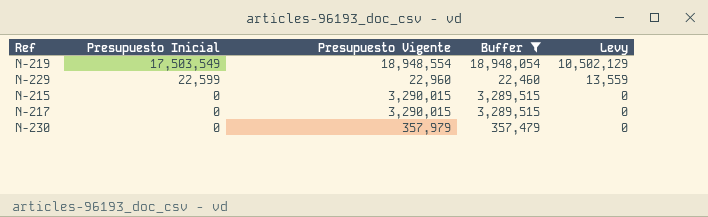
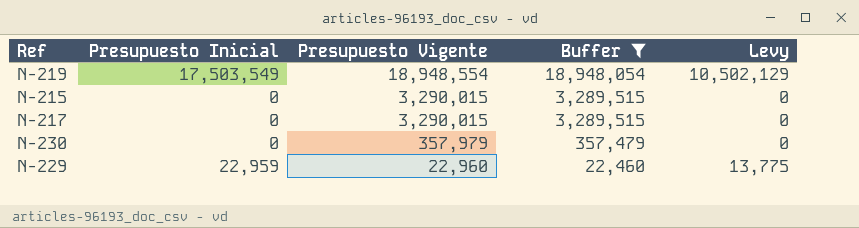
row order: Presupuesto Inicial descending -> Presupuesto Vigente descending
N-229 | Presupuesto Inicial: 22,599 -> 22,959
N-229 | Levy: 13,559 -> 13,775

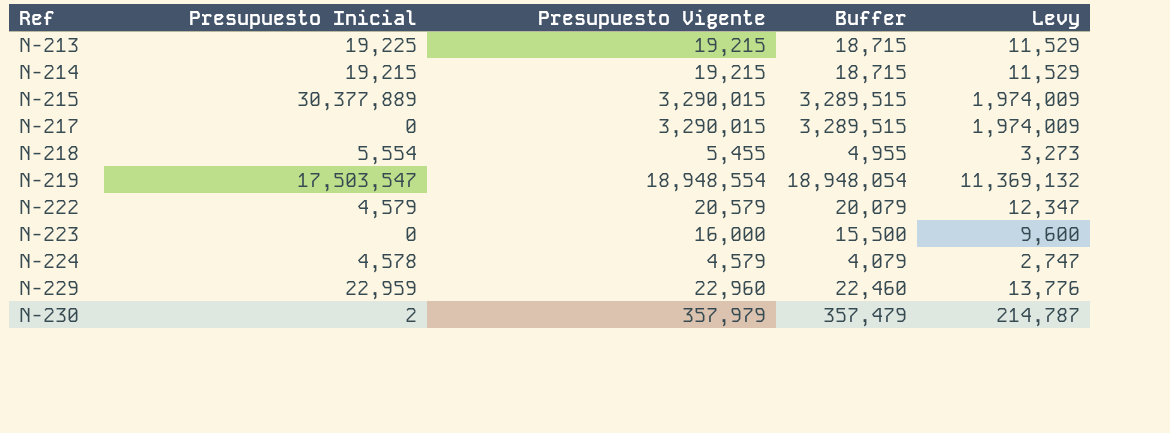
filter: Buffer >= 22,460 -> none
row order: Presupuesto Vigente descending -> Ref ascending
column Levy | formula: [Presupuesto Inicial] * 0.6 -> [Presupuesto Vigente] * 0.6
N-215 | Presupuesto Inicial: 0 -> 30,377,889
N-219 | Presupuesto Inicial: 17,503,549 -> 17,503,547
N-230 | Presupuesto Inicial: 0 -> 2

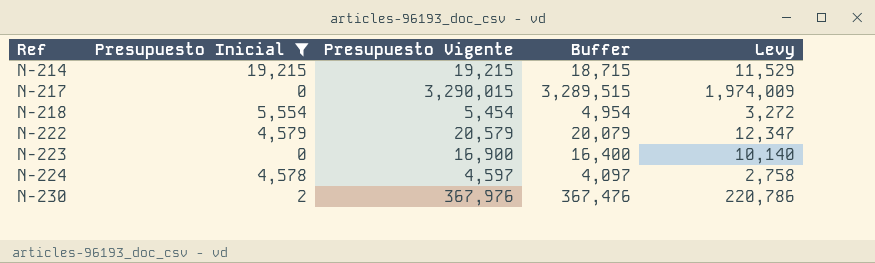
filter: none -> Presupuesto Inicial <= 19,215
N-218 | Presupuesto Vigente: 5,455 -> 5,454
N-218 | Buffer: 4,955 -> 4,954
N-218 | Levy: 3,273 -> 3,272
N-223 | Presupuesto Vigente: 16,000 -> 16,900
N-223 | Buffer: 15,500 -> 16,400
N-223 | Levy: 9,600 -> 10,140
N-224 | Presupuesto Vigente: 4,579 -> 4,597
N-224 | Buffer: 4,079 -> 4,097
N-224 | Levy: 2,747 -> 2,758
N-230 | Presupuesto Vigente: 357,979 -> 367,976
N-230 | Buffer: 357,479 -> 367,476
N-230 | Levy: 214,787 -> 220,786

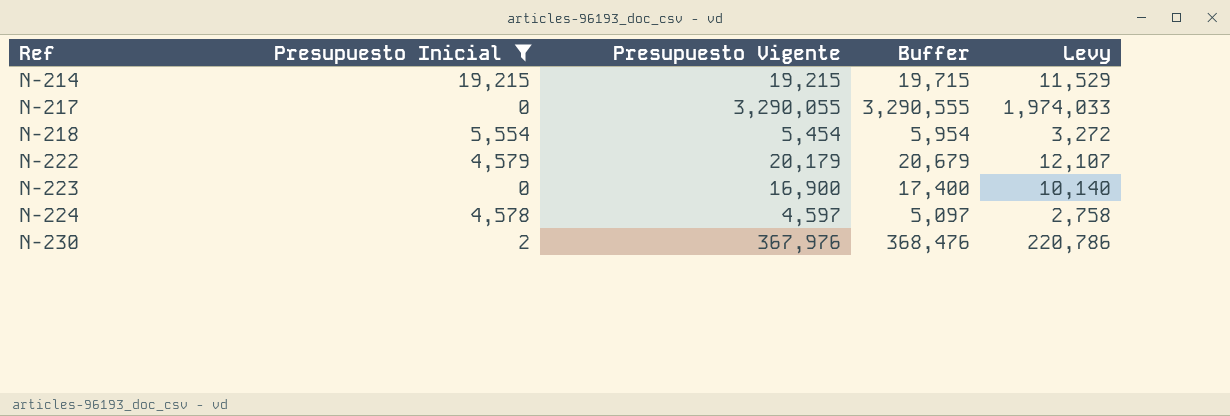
column Buffer | formula: [Presupuesto Vigente] - 500 -> [Presupuesto Vigente] + 500
N-217 | Presupuesto Vigente: 3,290,015 -> 3,290,055
N-217 | Levy: 1,974,009 -> 1,974,033
N-222 | Presupuesto Vigente: 20,579 -> 20,179
N-222 | Levy: 12,347 -> 12,107

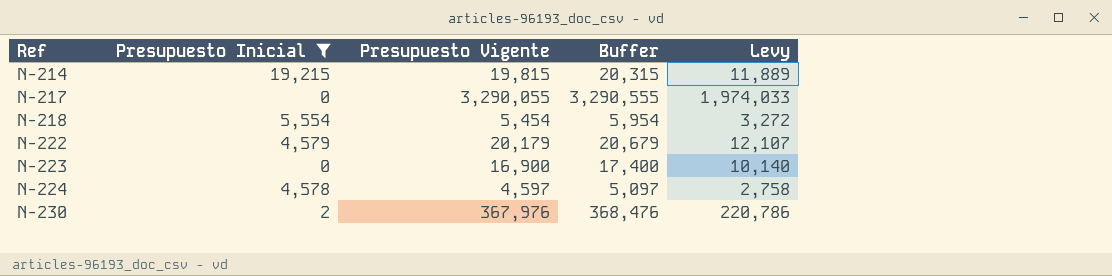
N-214 | Presupuesto Vigente: 19,215 -> 19,815
N-214 | Buffer: 19,715 -> 20,315
N-214 | Levy: 11,529 -> 11,889

